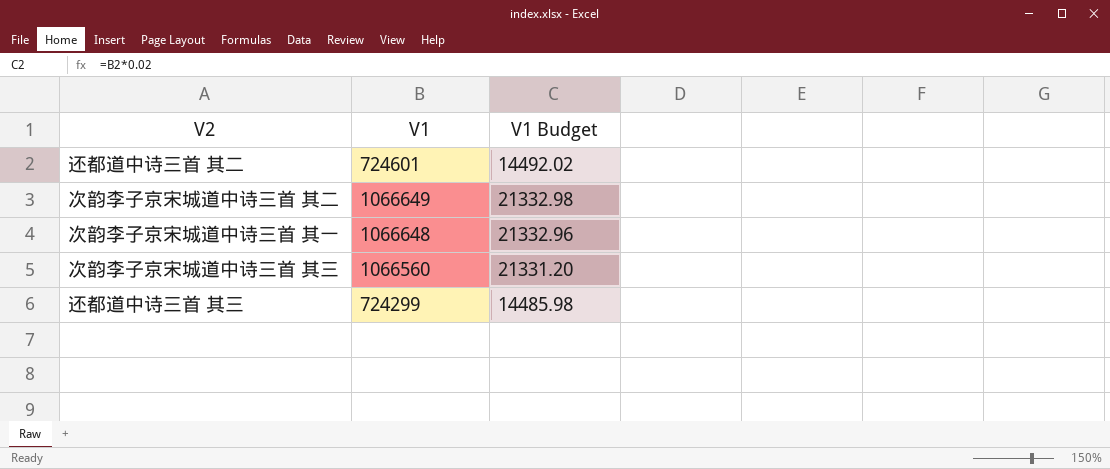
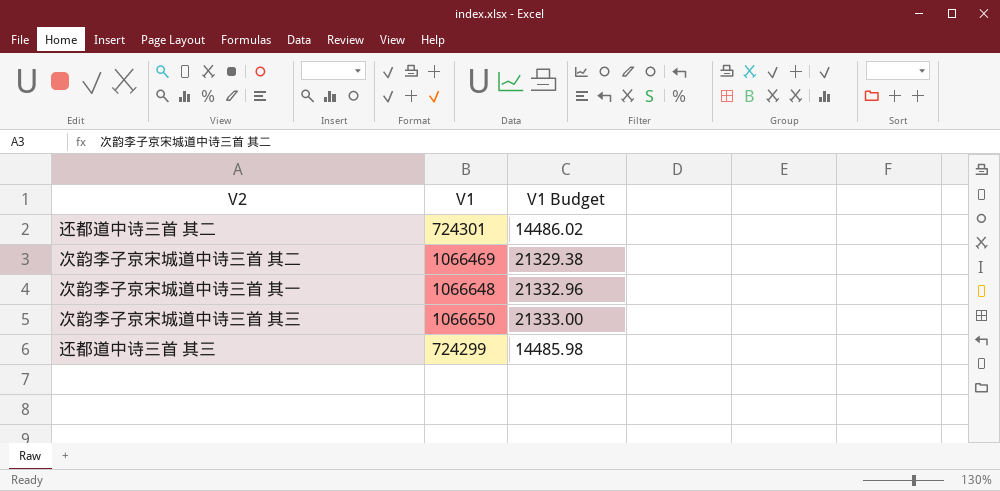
还都道中诗三首 其二 | V1: 724601 -> 724301
还都道中诗三首 其二 | V1 Budget: 14492.02 -> 14486.02
次韵李子京宋城道中诗三首 其二 | V1: 1066649 -> 1066469
次韵李子京宋城道中诗三首 其二 | V1 Budget: 21332.98 -> 21329.38
次韵李子京宋城道中诗三首 其三 | V1: 1066560 -> 1066650
次韵李子京宋城道中诗三首 其三 | V1 Budget: 21331.20 -> 21333.00

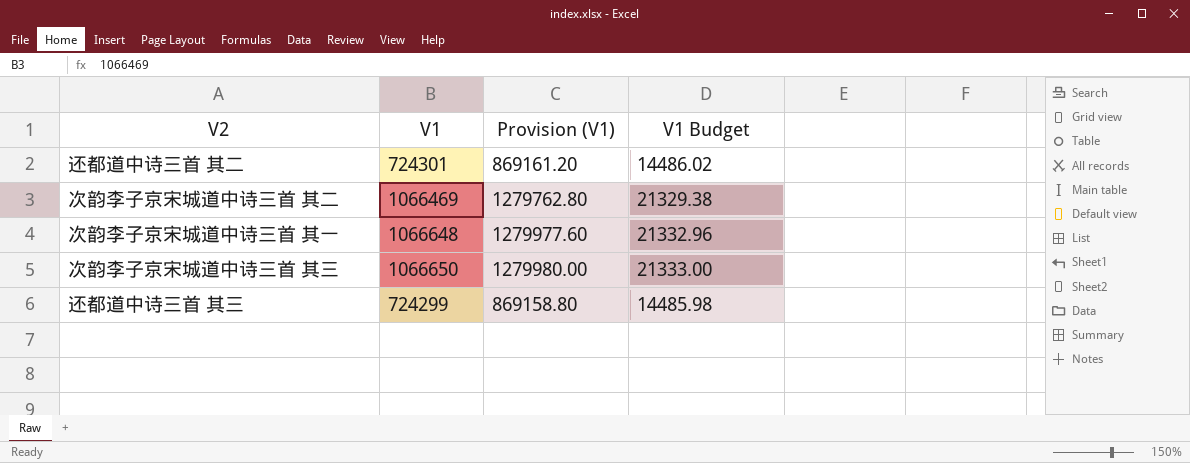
column Provision (V1) | formula: none -> [V1] * 1.2

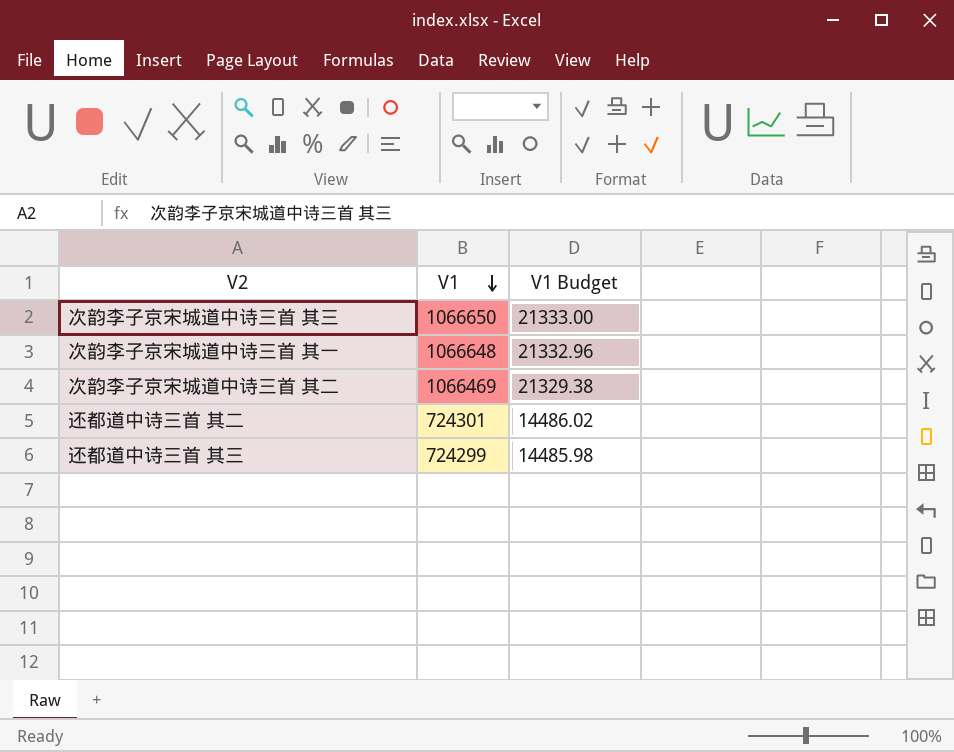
row order: none -> V1 descending
column Provision (V1) | formula: [V1] * 1.2 -> none

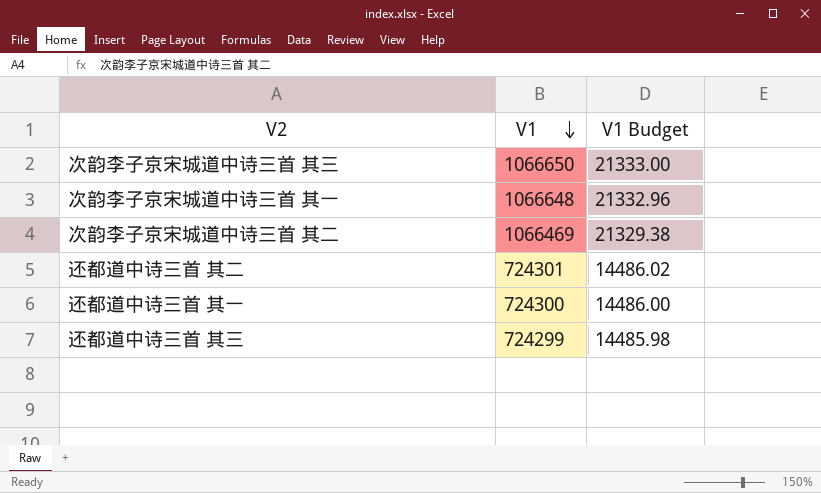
row 还都道中诗三首 其一: none -> 724300 | 14486.00

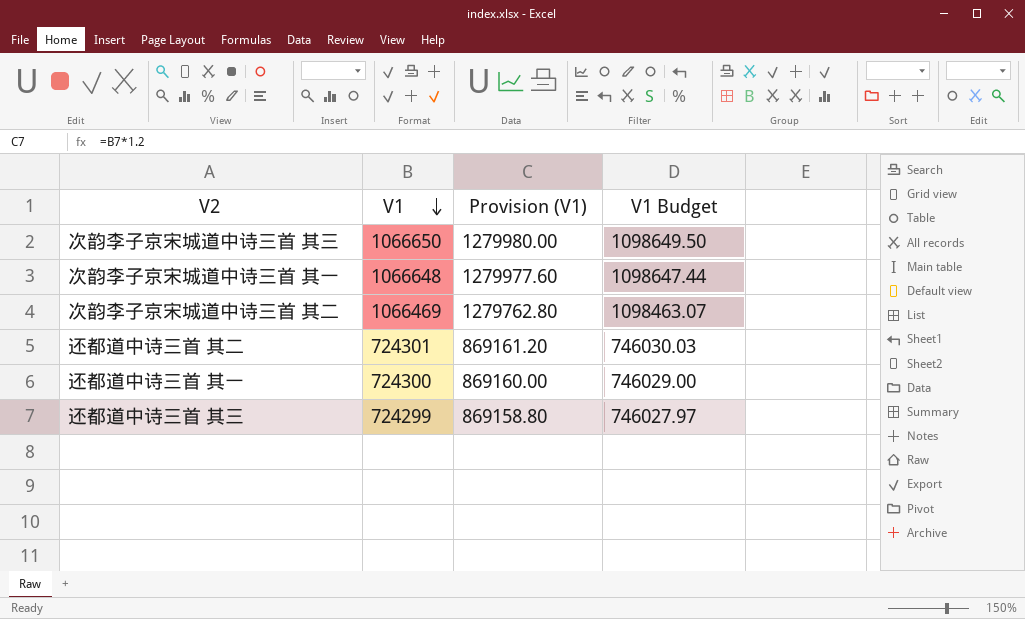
column Provision (V1) | formula: none -> [V1] * 1.2
column V1 Budget | formula: [V1] * 0.02 -> [V1] * 1.03

